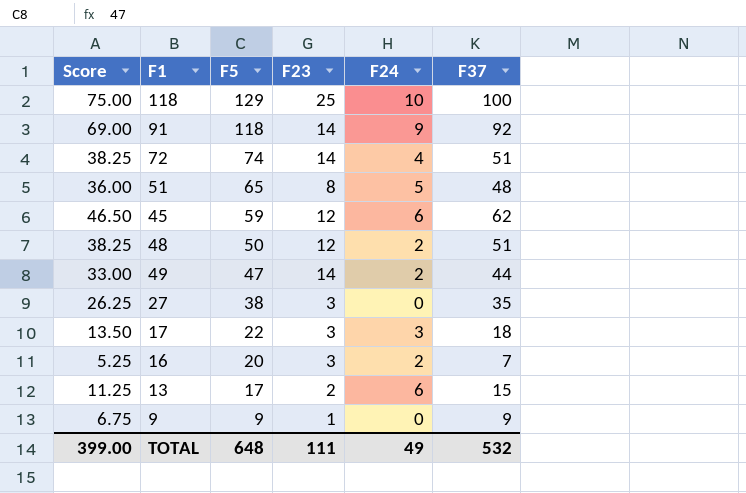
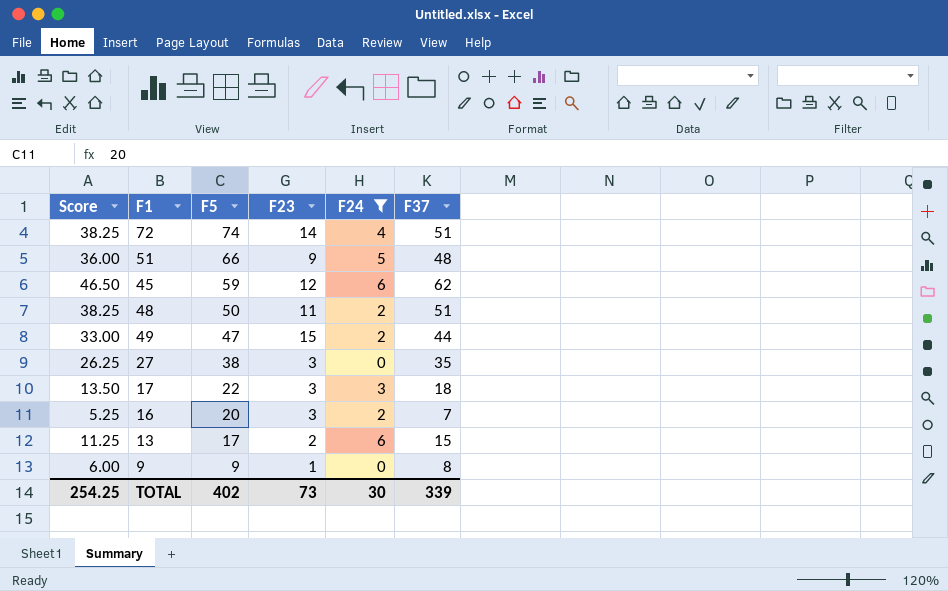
filter: none -> F24 <= 6
51 | F5: 65 -> 66
51 | F23: 8 -> 9
48 | F23: 12 -> 11
49 | F23: 14 -> 15
9 | Score: 6.75 -> 6.00
9 | F37: 9 -> 8
TOTAL | Score: 399.00 -> 254.25
TOTAL | F5: 648 -> 402
TOTAL | F23: 111 -> 73
TOTAL | F24: 49 -> 30
TOTAL | F37: 532 -> 339

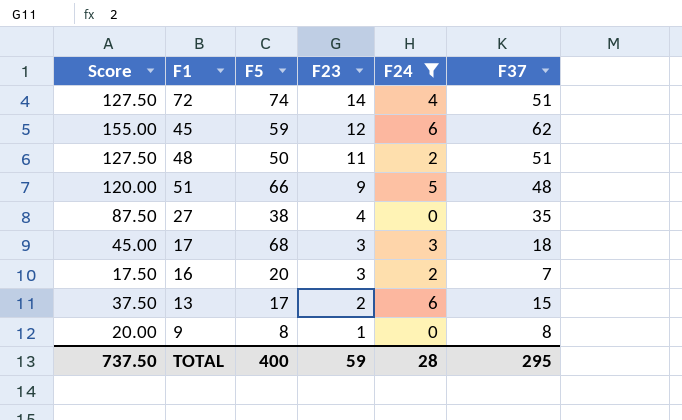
row order: F5 descending -> F23 descending
column Score | formula: [F37] * 0.75 -> [F37] * 2.5
row 49: 33.00 | 47 | 15 | 2 | 44 -> none
27 | F23: 3 -> 4
17 | F5: 22 -> 68
9 | F5: 9 -> 8
TOTAL | Score: 254.25 -> 737.50
TOTAL | F5: 402 -> 400
TOTAL | F23: 73 -> 59
TOTAL | F24: 30 -> 28
TOTAL | F37: 339 -> 295

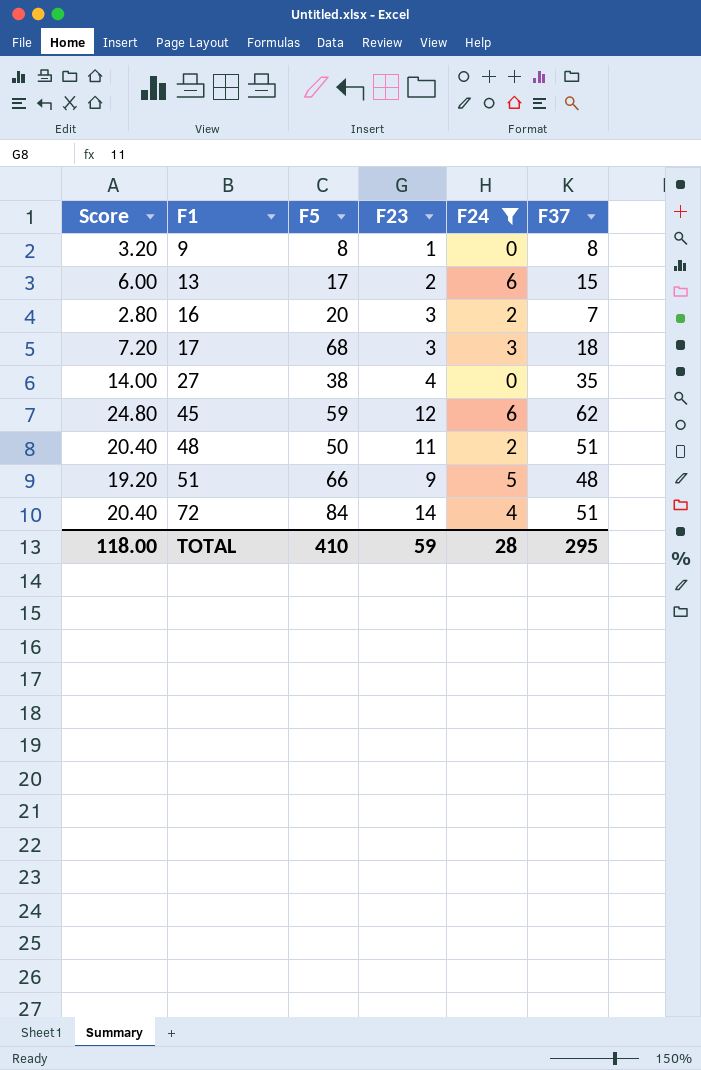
row order: F23 descending -> F1 ascending
column Score | formula: [F37] * 2.5 -> [F37] * 0.4
72 | F5: 74 -> 84
TOTAL | Score: 737.50 -> 118.00
TOTAL | F5: 400 -> 410

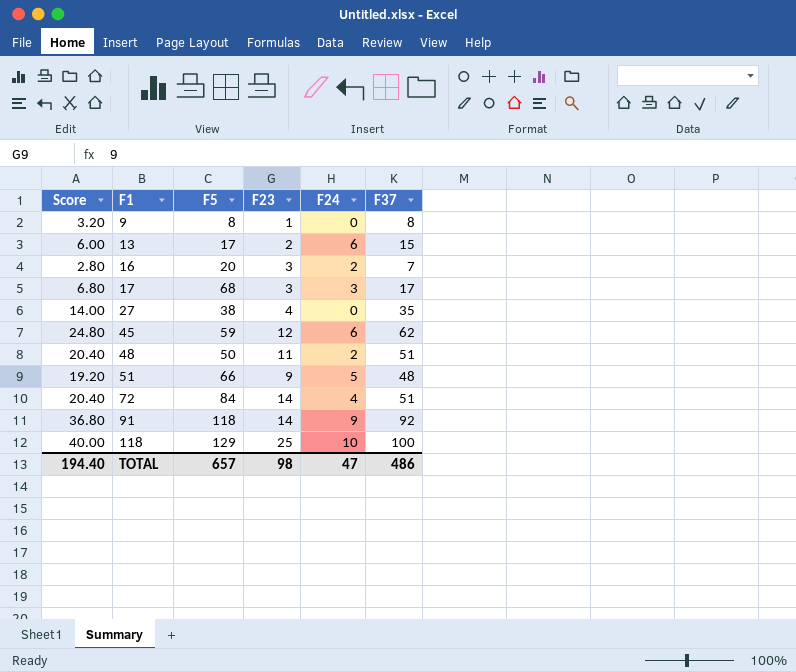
filter: F24 <= 6 -> none
17 | Score: 7.20 -> 6.80
17 | F37: 18 -> 17
TOTAL | Score: 118.00 -> 194.40
TOTAL | F5: 410 -> 657
TOTAL | F23: 59 -> 98
TOTAL | F24: 28 -> 47
TOTAL | F37: 295 -> 486

